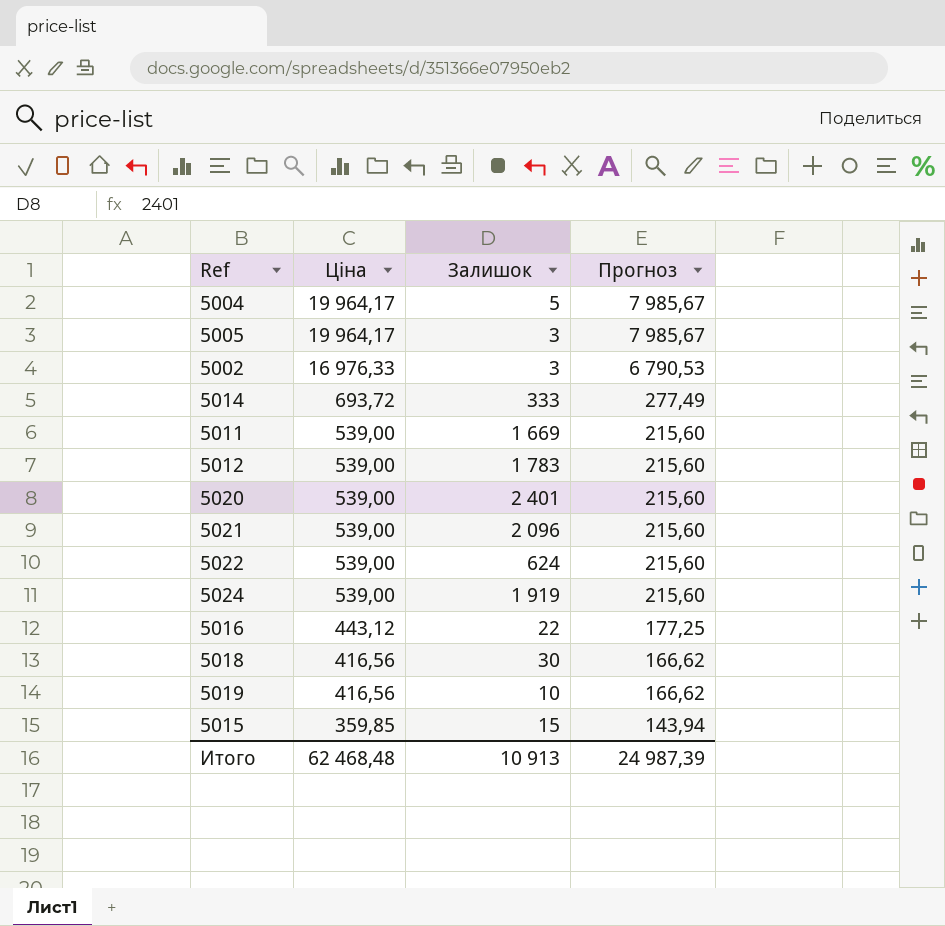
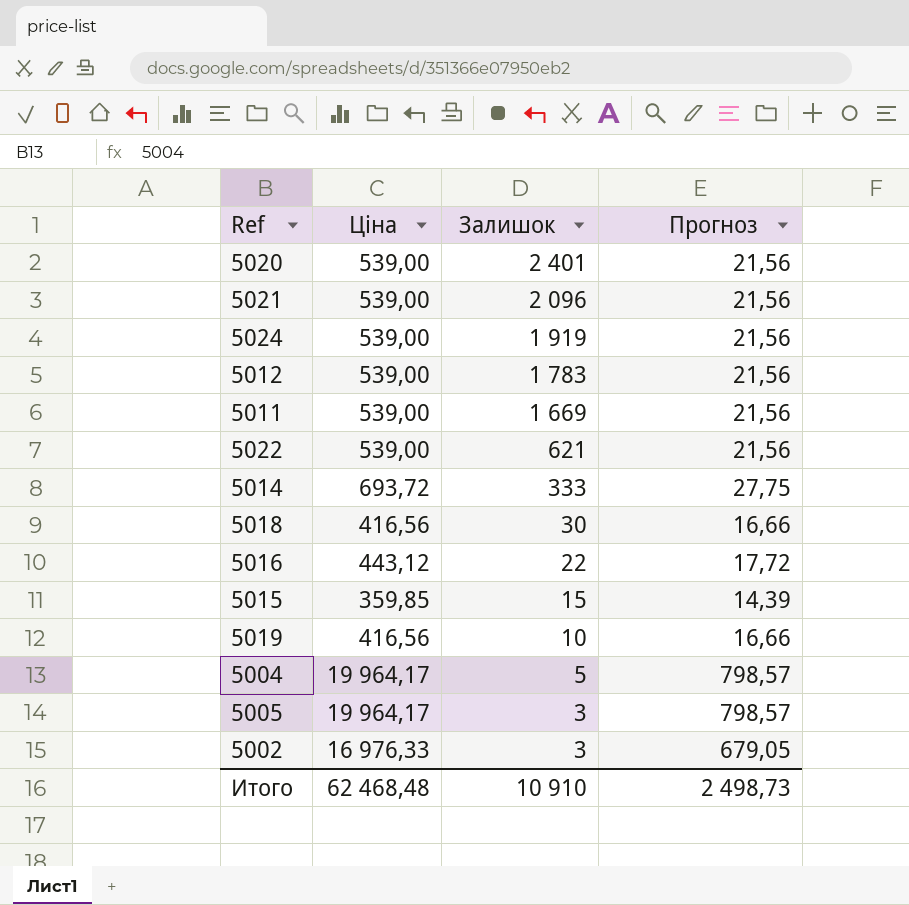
row order: Ціна descending -> Залишок descending
column Прогноз | formula: [Ціна] * 0,4 -> [Ціна] * 0,04
5022 | Залишок: 624 -> 621
Итого | Залишок: 10 913 -> 10 910
Итого | Прогноз: 24 987,39 -> 2 498,73

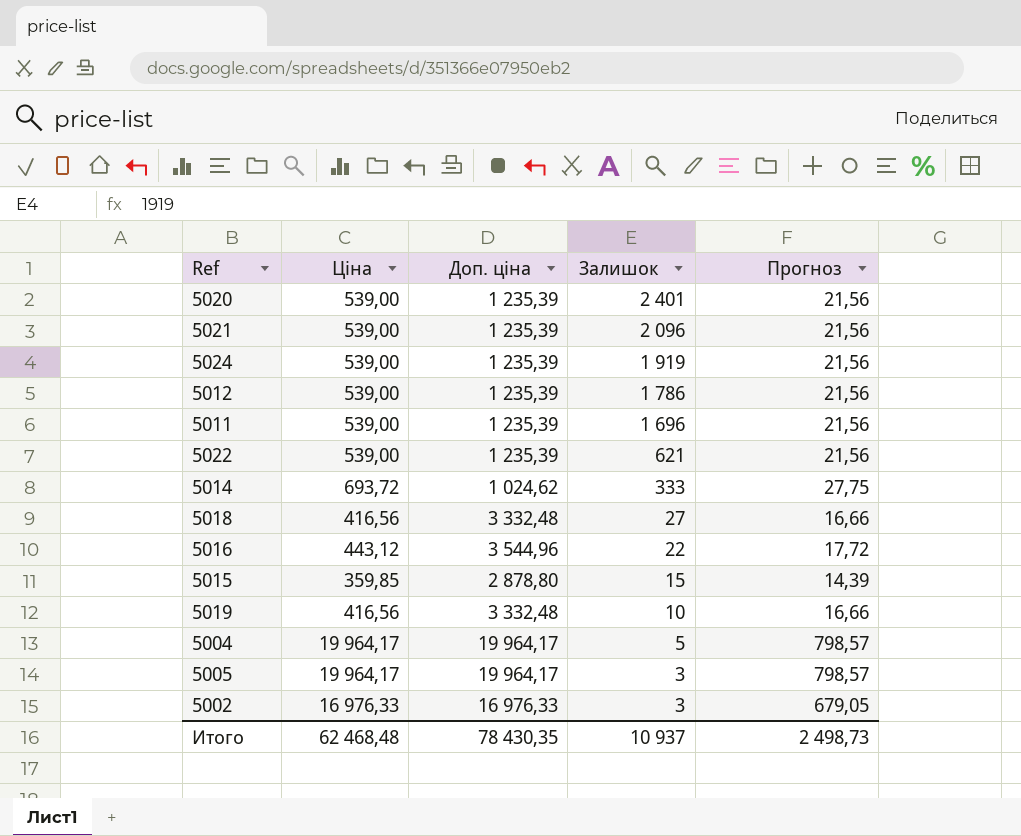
column Доп. ціна | position: none -> 3
5012 | Залишок: 1 783 -> 1 786
5011 | Залишок: 1 669 -> 1 696
5018 | Залишок: 30 -> 27
Итого | Залишок: 10 910 -> 10 937

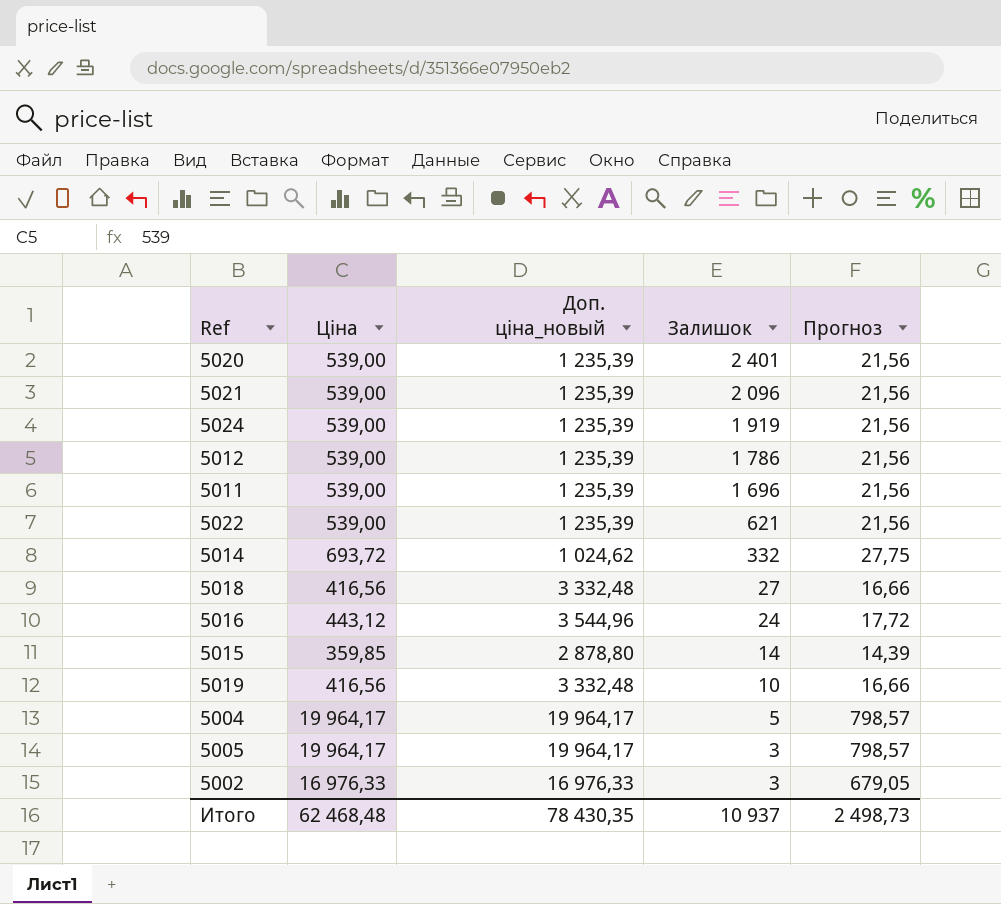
column name: Доп. ціна -> Доп. ціна_новый
5014 | Залишок: 333 -> 332
5016 | Залишок: 22 -> 24
5015 | Залишок: 15 -> 14

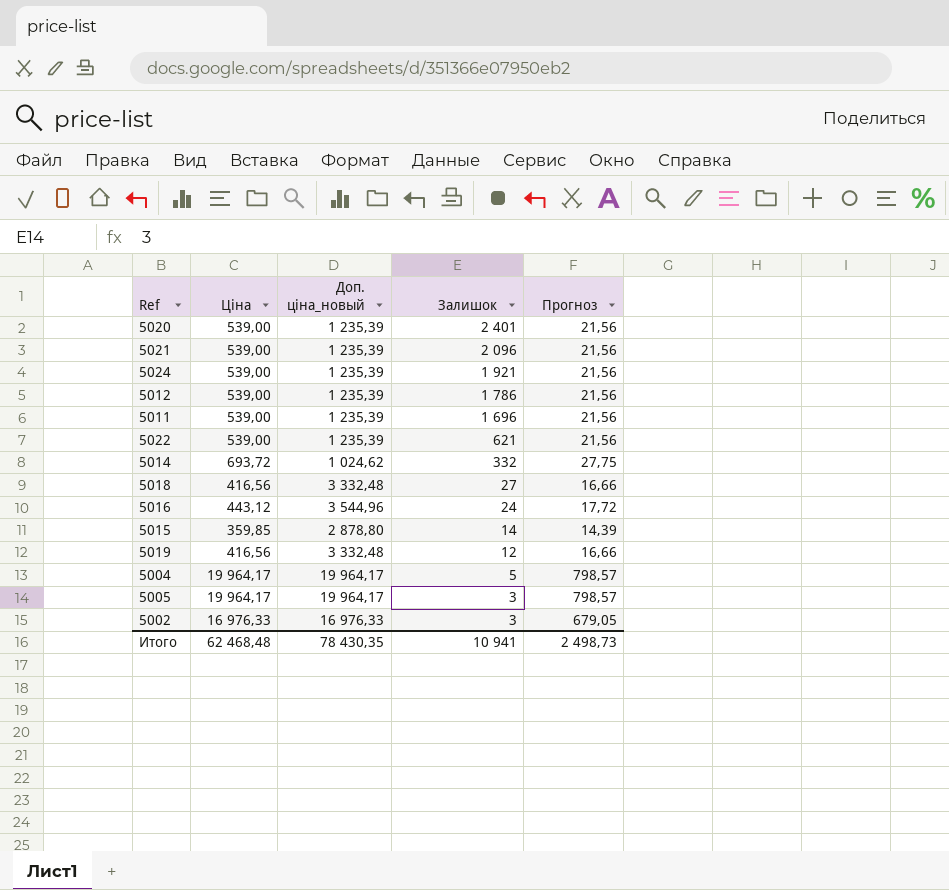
5024 | Залишок: 1 919 -> 1 921
5019 | Залишок: 10 -> 12
Итого | Залишок: 10 937 -> 10 941

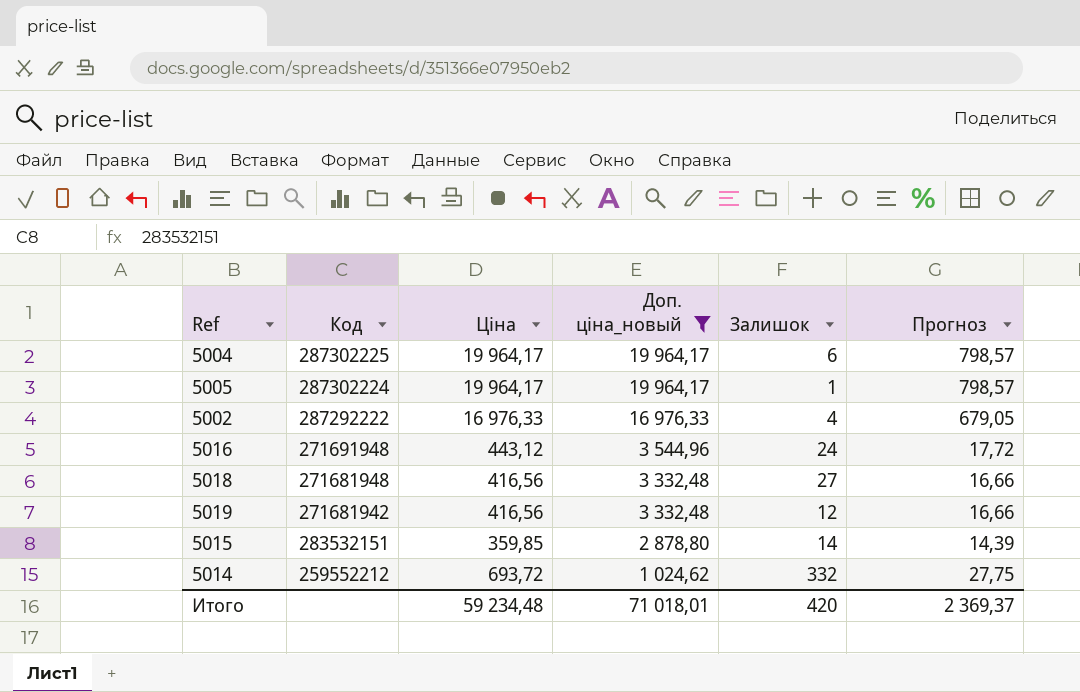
filter: none -> Доп. ціна_новый != 1 235,39
row order: Залишок descending -> Доп. ціна_новый descending
column Код | position: none -> 2
5004 | Залишок: 5 -> 6
5005 | Залишок: 3 -> 1
5002 | Залишок: 3 -> 4
Итого | Ціна: 62 468,48 -> 59 234,48
Итого | Доп. ціна_новый: 78 430,35 -> 71 018,01
Итого | Залишок: 10 941 -> 420
Итого | Прогноз: 2 498,73 -> 2 369,37

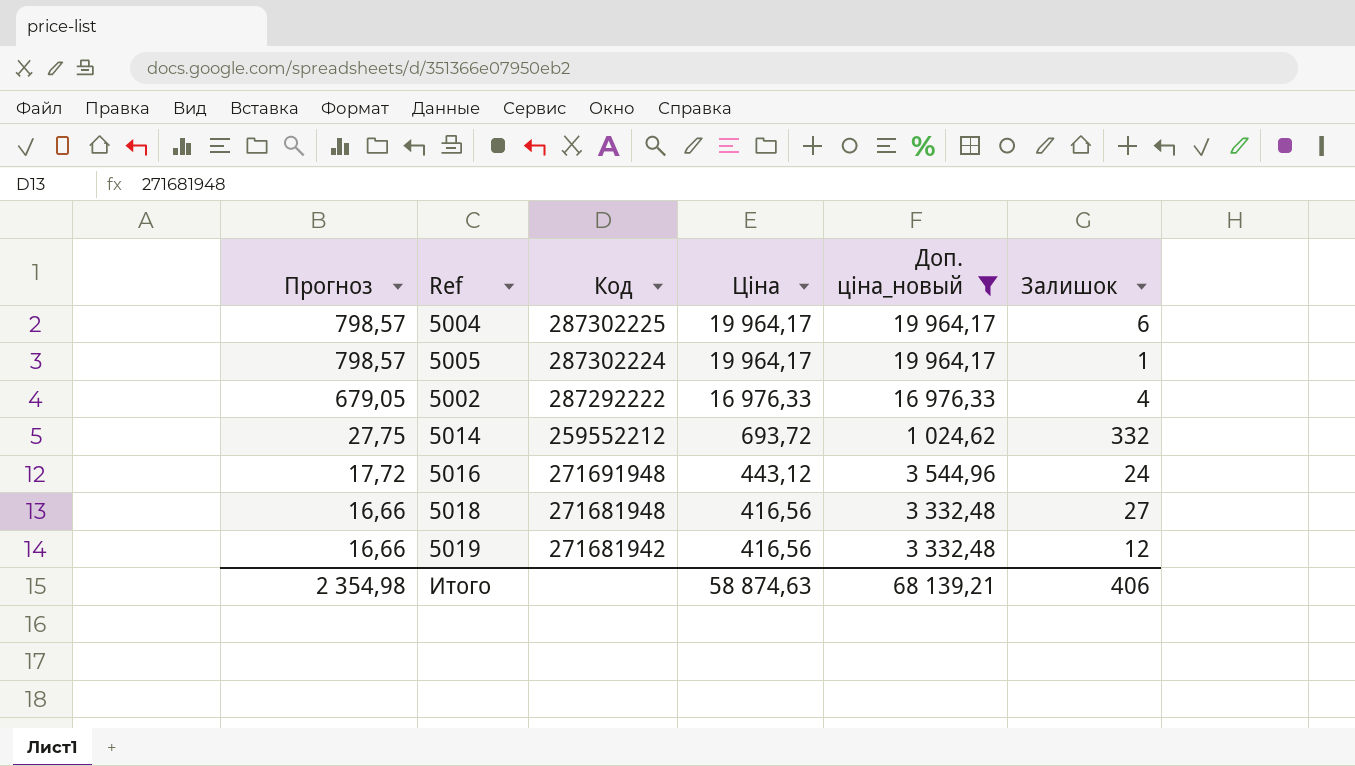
row order: Доп. ціна_новый descending -> Прогноз descending
column Прогноз | position: 6 -> 1
row 5015: 283532151 | 359,85 | 2 878,80 | 14 | 14,39 -> none
Итого | Прогноз: 2 369,37 -> 2 354,98
Итого | Ціна: 59 234,48 -> 58 874,63
Итого | Доп. ціна_новый: 71 018,01 -> 68 139,21
Итого | Залишок: 420 -> 406

